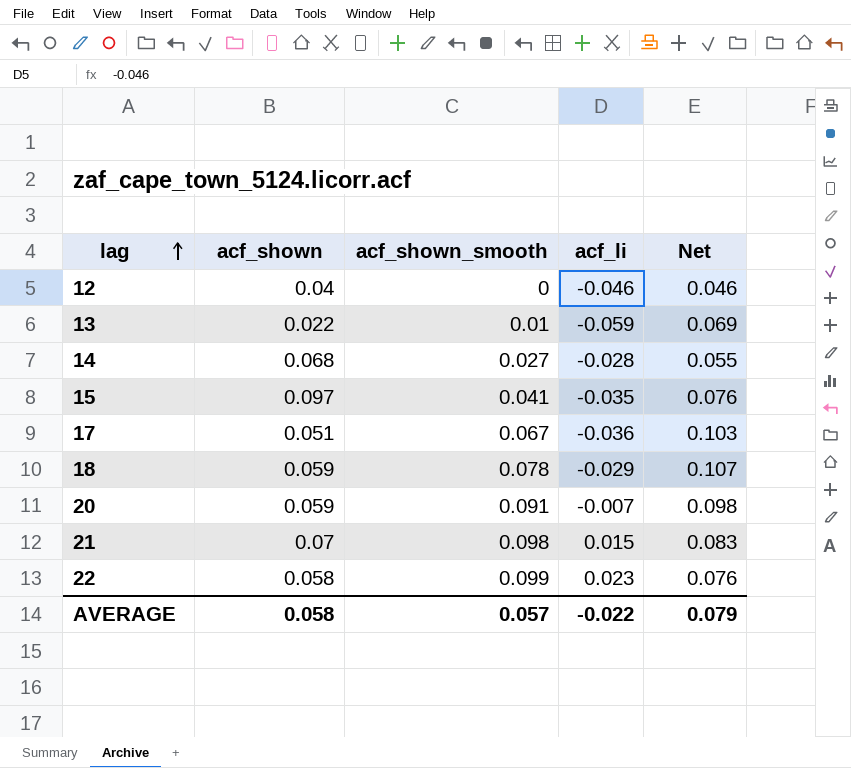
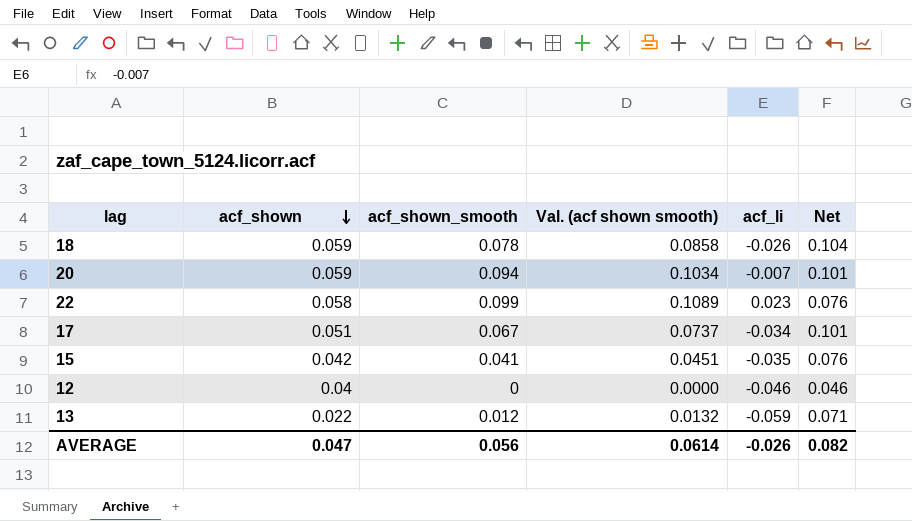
row order: lag ascending -> acf_shown descending
column Val. (acf shown smooth) | formula: none -> [acf_shown_smooth] * 1.1
row 14: 0.068 | 0.027 | -0.028 | 0.055 -> none
row 21: 0.07 | 0.098 | 0.015 | 0.083 -> none
18 | acf_li: -0.029 -> -0.026
18 | Net: 0.107 -> 0.104
20 | acf_shown_smooth: 0.091 -> 0.094
20 | Net: 0.098 -> 0.101
17 | acf_li: -0.036 -> -0.034
17 | Net: 0.103 -> 0.101
15 | acf_shown: 0.097 -> 0.042
13 | acf_shown_smooth: 0.01 -> 0.012
13 | Net: 0.069 -> 0.071
AVERAGE | acf_shown: 0.058 -> 0.047
AVERAGE | acf_shown_smooth: 0.057 -> 0.056
AVERAGE | acf_li: -0.022 -> -0.026
AVERAGE | Net: 0.079 -> 0.082

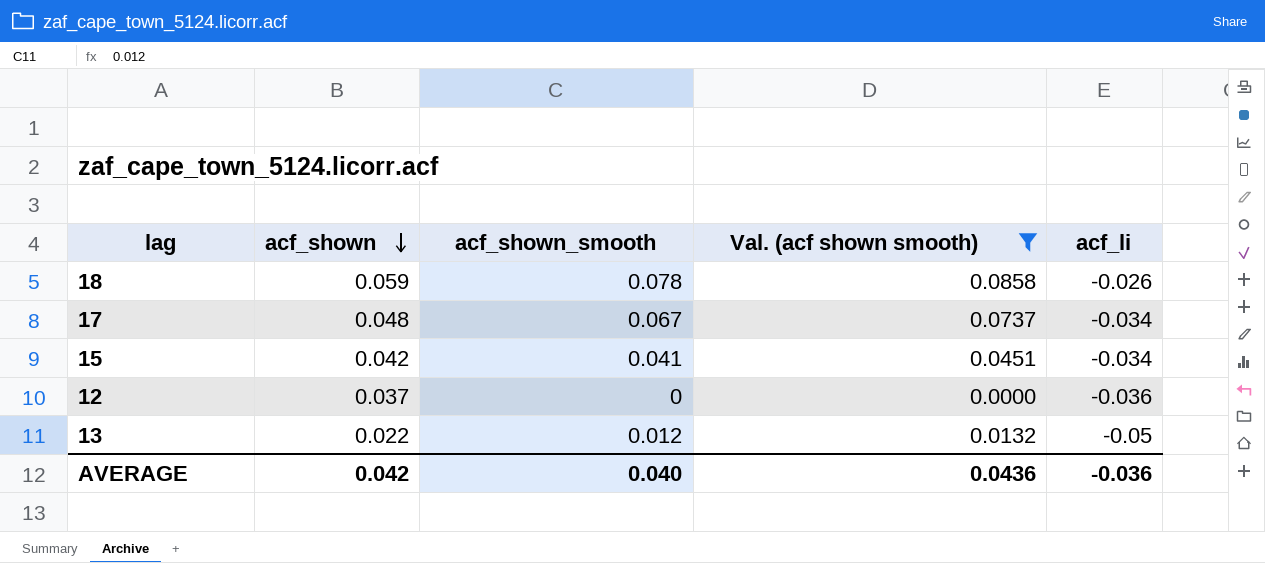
filter: none -> Val. (acf shown smooth) <= 0.0858
column Net | formula: [acf_shown_smooth] - [acf_li] -> none
17 | acf_shown: 0.051 -> 0.048
15 | acf_li: -0.035 -> -0.034
12 | acf_shown: 0.04 -> 0.037
12 | acf_li: -0.046 -> -0.036
13 | acf_li: -0.059 -> -0.05
AVERAGE | acf_shown: 0.047 -> 0.042
AVERAGE | acf_shown_smooth: 0.056 -> 0.040
AVERAGE | Val. (acf shown smooth): 0.0614 -> 0.0436
AVERAGE | acf_li: -0.026 -> -0.036

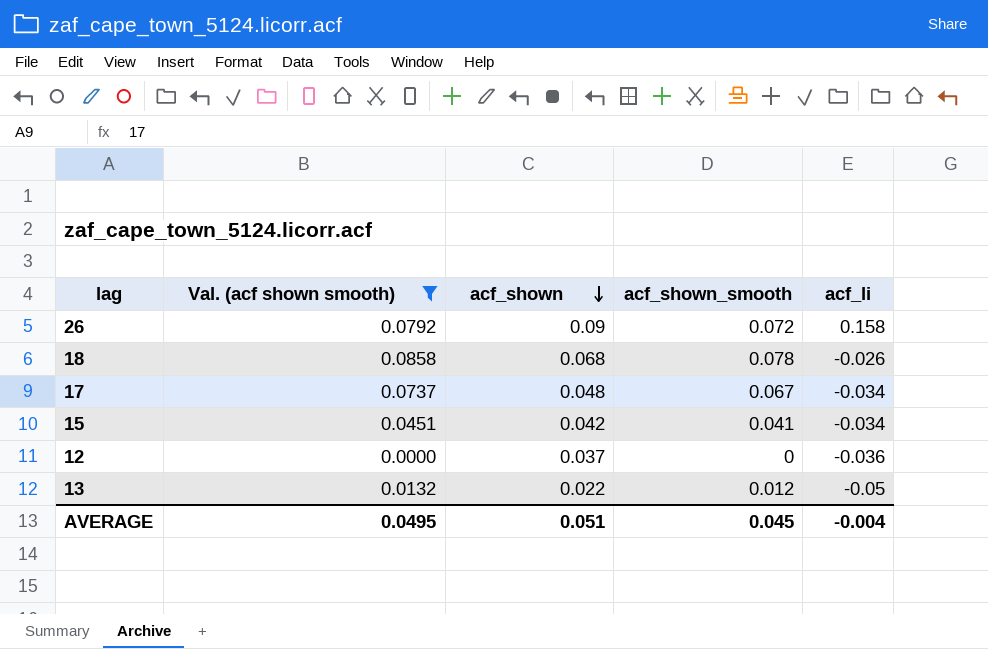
column Val. (acf shown smooth) | position: 4 -> 2
row 26: none -> 0.0792 | 0.09 | 0.072 | 0.158
18 | acf_shown: 0.059 -> 0.068
AVERAGE | Val. (acf shown smooth): 0.0436 -> 0.0495
AVERAGE | acf_shown: 0.042 -> 0.051
AVERAGE | acf_shown_smooth: 0.040 -> 0.045
AVERAGE | acf_li: -0.036 -> -0.004

